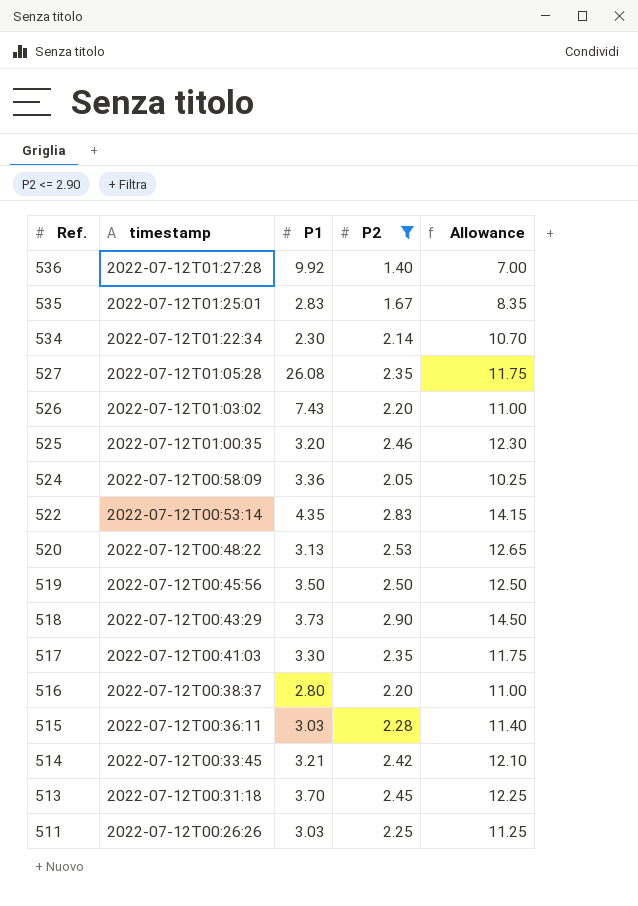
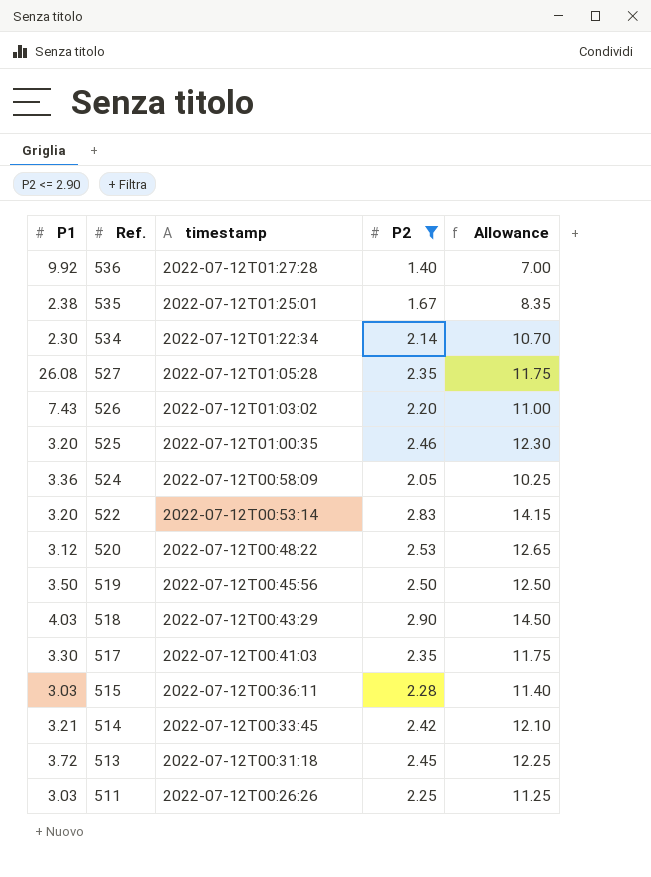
column P1 | position: 3 -> 1
row 516: 2022-07-12T00:38:37 | 2.80 | 2.20 | 11.00 -> none
535 | P1: 2.83 -> 2.38
522 | P1: 4.35 -> 3.20
520 | P1: 3.13 -> 3.12
518 | P1: 3.73 -> 4.03
513 | P1: 3.70 -> 3.72

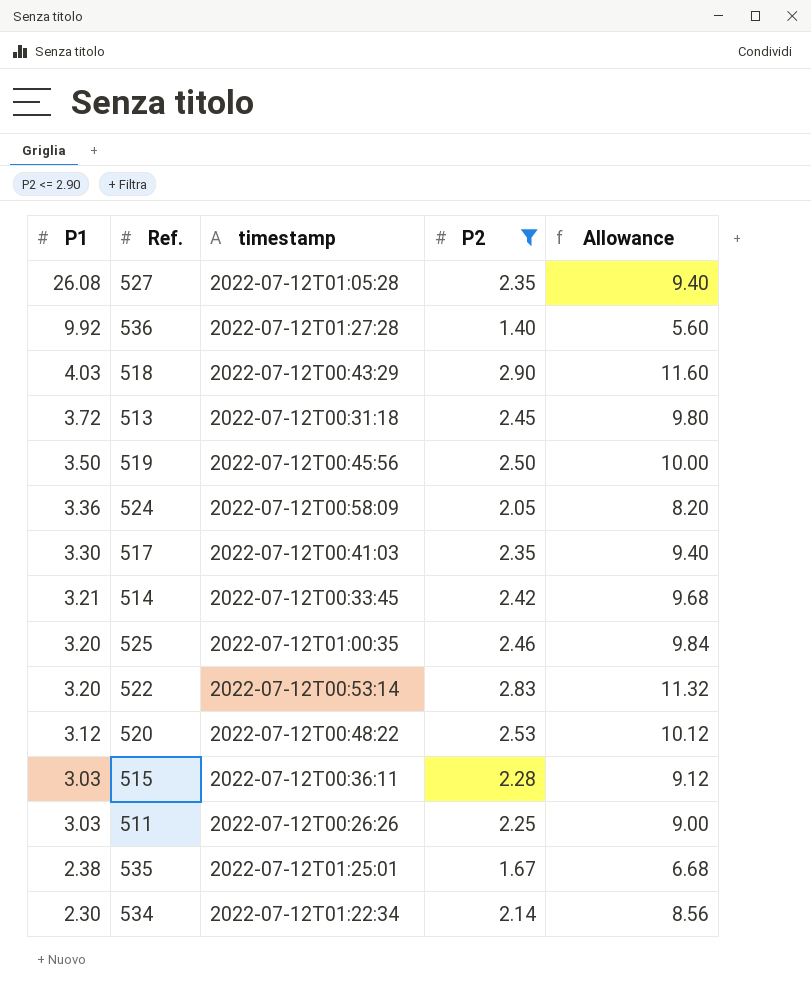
row order: Ref. descending -> P1 descending
column Allowance | formula: [P2] * 5 -> [P2] * 4
row 526: 7.43 | 2022-07-12T01:03:02 | 2.20 | 11.00 -> none

